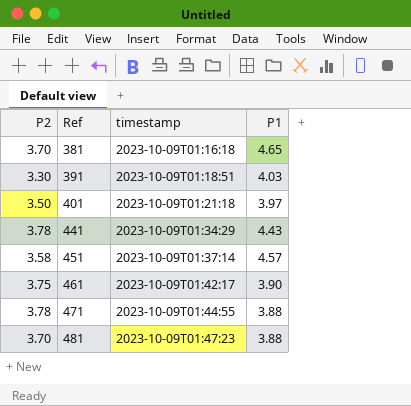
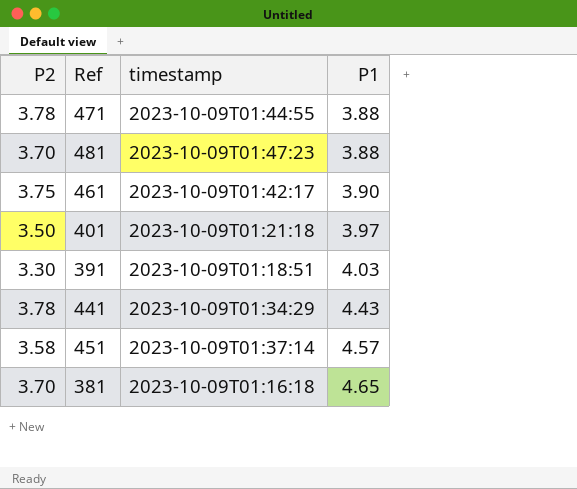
row order: Ref ascending -> P1 ascending

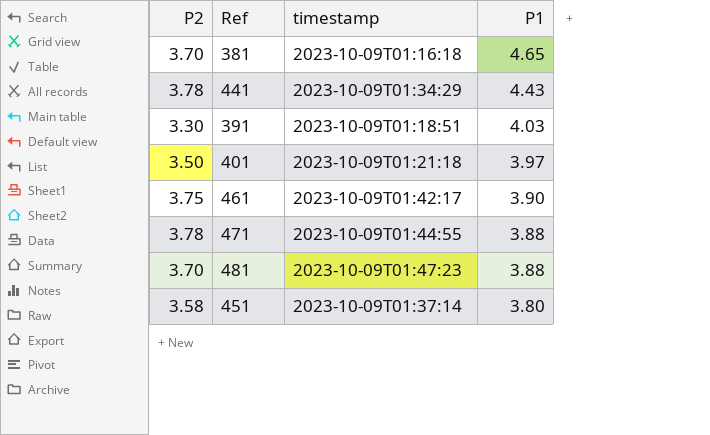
row order: P1 ascending -> P1 descending
451 | P1: 4.57 -> 3.80

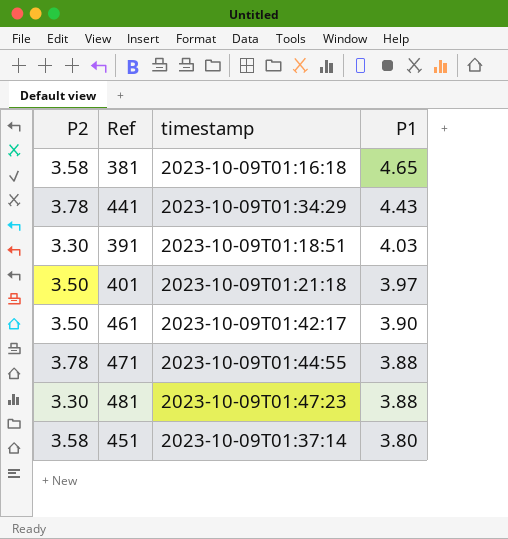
381 | P2: 3.70 -> 3.58
461 | P2: 3.75 -> 3.50
481 | P2: 3.70 -> 3.30

